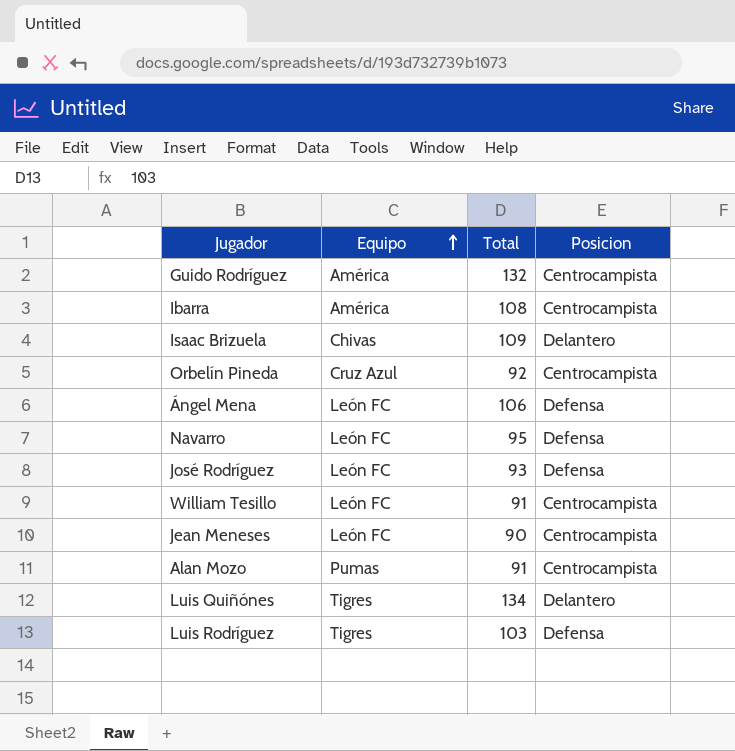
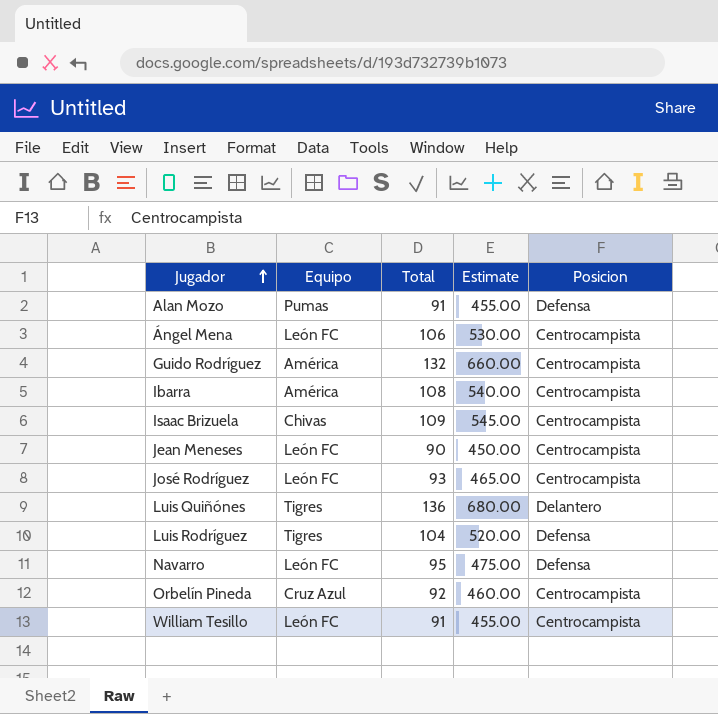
row order: Equipo ascending -> Jugador ascending
column Estimate | formula: none -> [Total] * 5
Alan Mozo | Posicion: Centrocampista -> Defensa
Ángel Mena | Posicion: Defensa -> Centrocampista
Isaac Brizuela | Posicion: Delantero -> Centrocampista
José Rodríguez | Posicion: Defensa -> Centrocampista
Luis Quiñónes | Total: 134 -> 136
Luis Rodríguez | Total: 103 -> 104

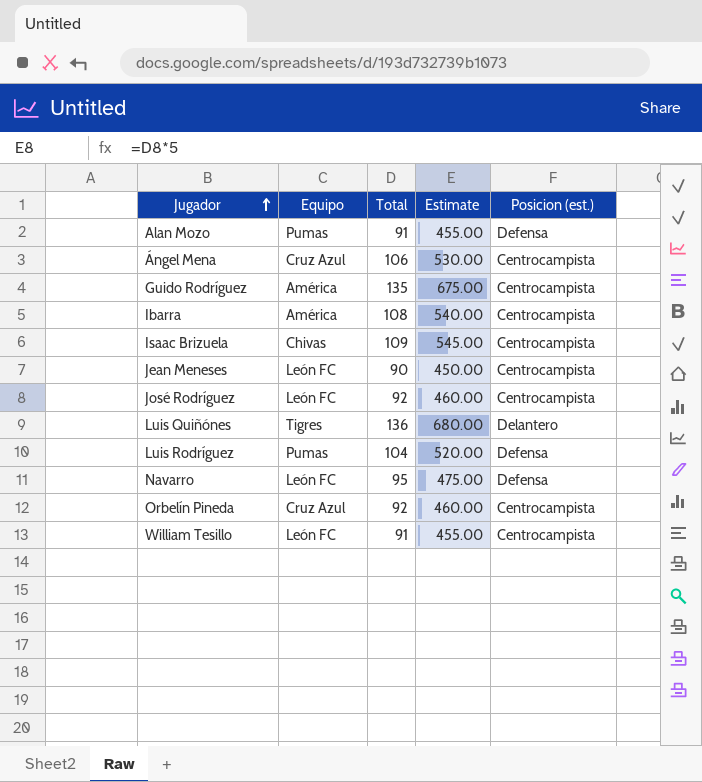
column name: Posicion -> Posicion (est.)
Ángel Mena | Equipo: León FC -> Cruz Azul
Guido Rodríguez | Total: 132 -> 135
Guido Rodríguez | Estimate: 660.00 -> 675.00
José Rodríguez | Total: 93 -> 92
José Rodríguez | Estimate: 465.00 -> 460.00
Luis Rodríguez | Equipo: Tigres -> Pumas

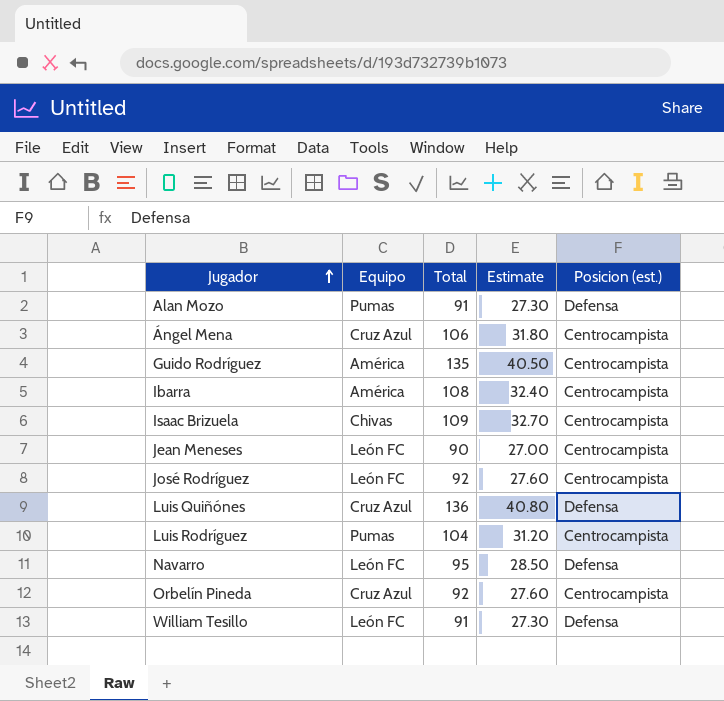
column Estimate | formula: [Total] * 5 -> [Total] * 0.3
Luis Quiñónes | Equipo: Tigres -> Cruz Azul
Luis Quiñónes | Posicion (est.): Delantero -> Defensa
Luis Rodríguez | Posicion (est.): Defensa -> Centrocampista
William Tesillo | Posicion (est.): Centrocampista -> Defensa

